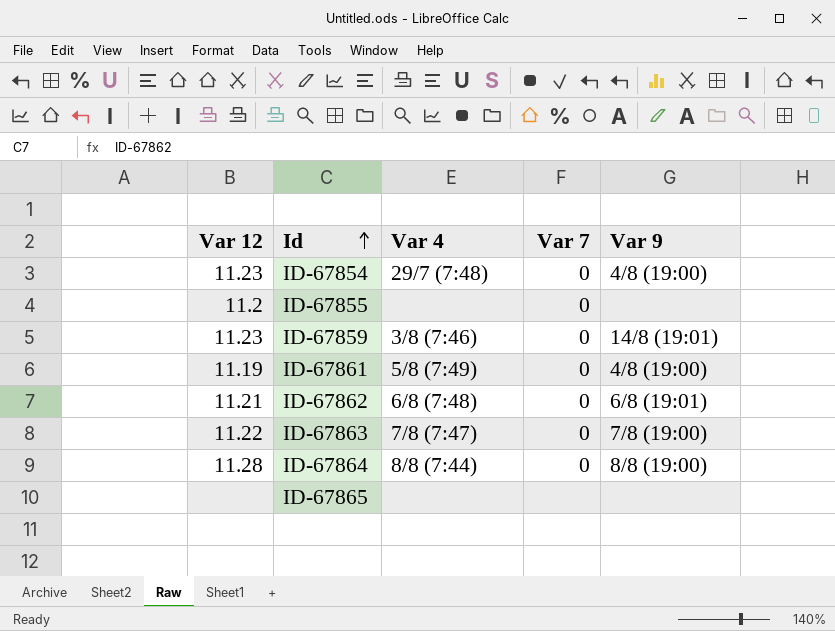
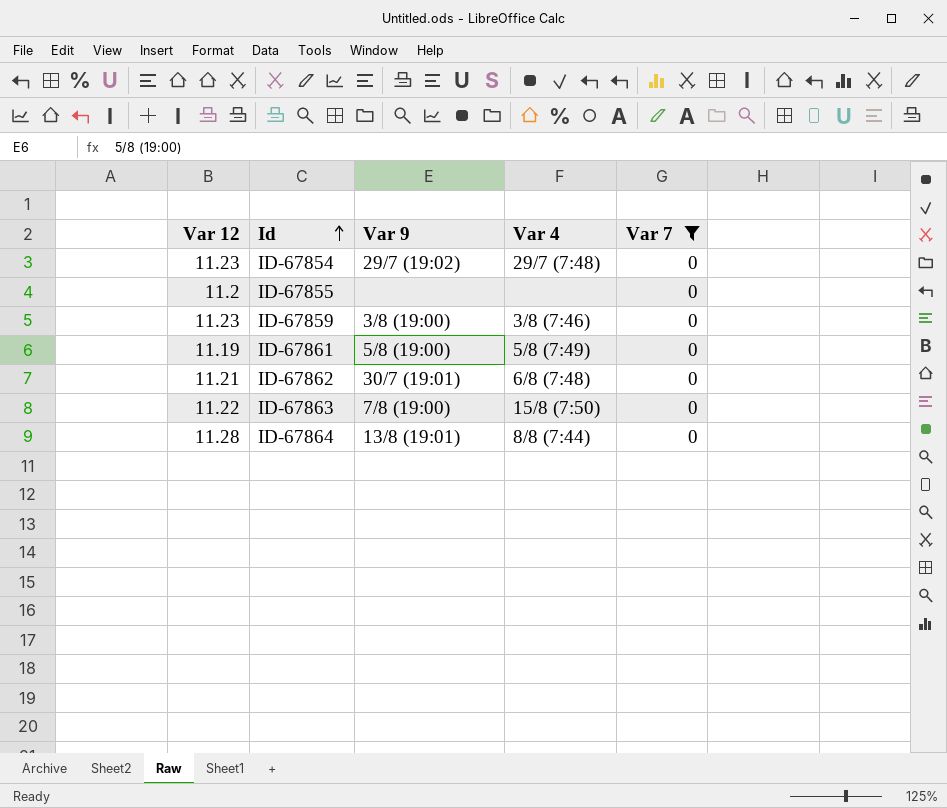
filter: none -> Var 7 = 0
column Var 9 | position: 5 -> 3
ID-67854 | Var 9: 4/8 (19:00) -> 29/7 (19:02)
ID-67859 | Var 9: 14/8 (19:01) -> 3/8 (19:00)
ID-67861 | Var 9: 4/8 (19:00) -> 5/8 (19:00)
ID-67862 | Var 9: 6/8 (19:01) -> 30/7 (19:01)
ID-67863 | Var 4: 7/8 (7:47) -> 15/8 (7:50)
ID-67864 | Var 9: 8/8 (19:00) -> 13/8 (19:01)

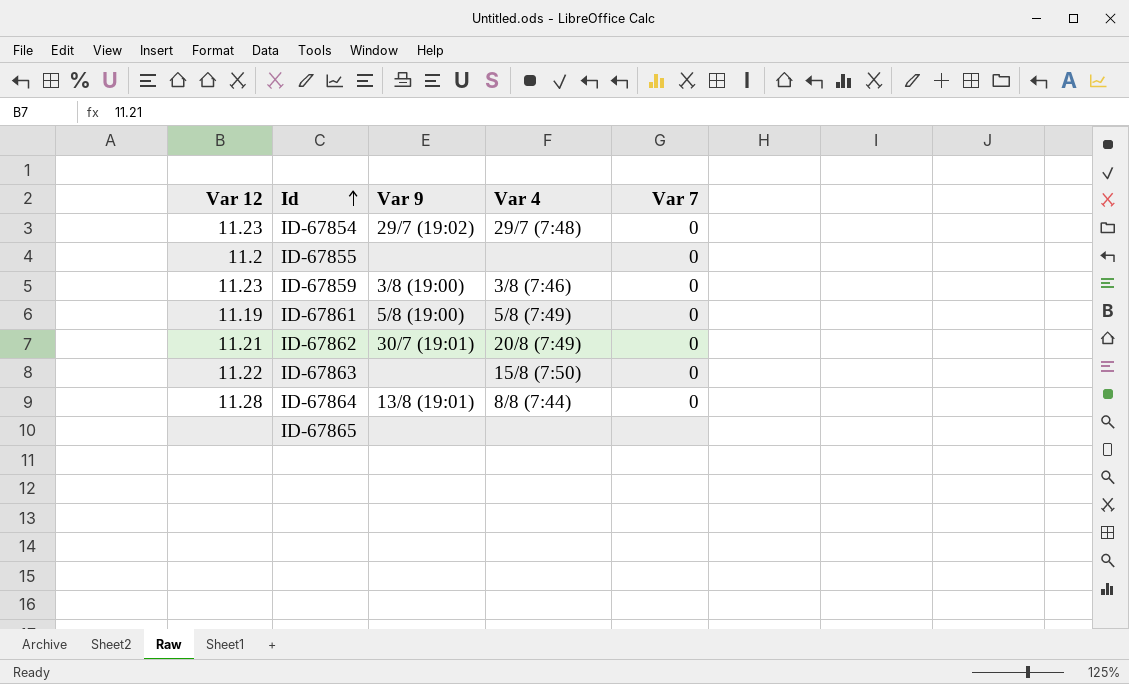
filter: Var 7 = 0 -> none
ID-67862 | Var 4: 6/8 (7:48) -> 20/8 (7:49)
ID-67863 | Var 9: 7/8 (19:00) -> none

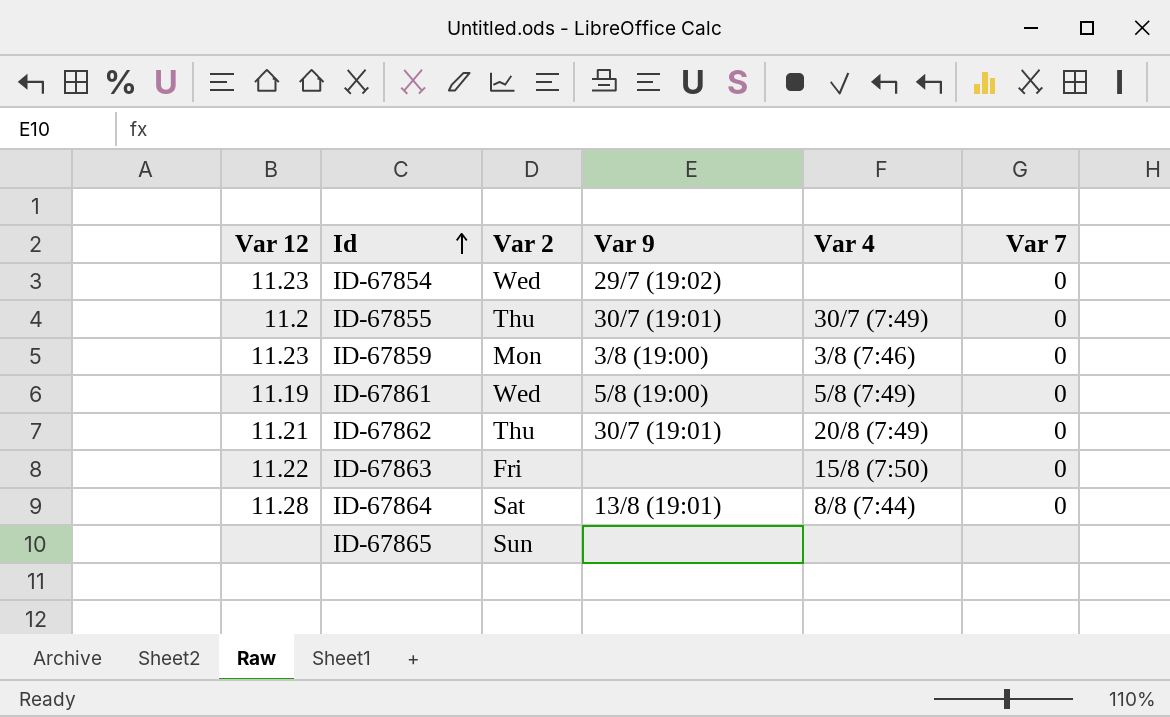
column Var 2 | position: none -> 3
ID-67854 | Var 4: 29/7 (7:48) -> none
ID-67855 | Var 9: none -> 30/7 (19:01)
ID-67855 | Var 4: none -> 30/7 (7:49)

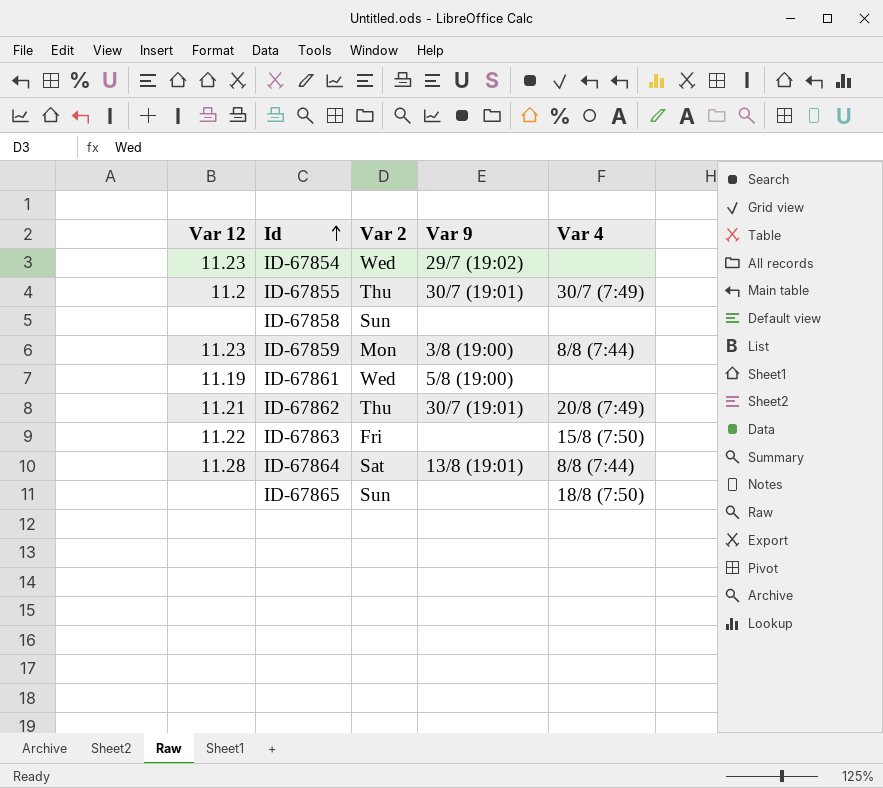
column Var 7 | position: 6 -> none
row ID-67858: none -> none | Sun | none | none
ID-67859 | Var 4: 3/8 (7:46) -> 8/8 (7:44)
ID-67861 | Var 4: 5/8 (7:49) -> none
ID-67865 | Var 4: none -> 18/8 (7:50)

